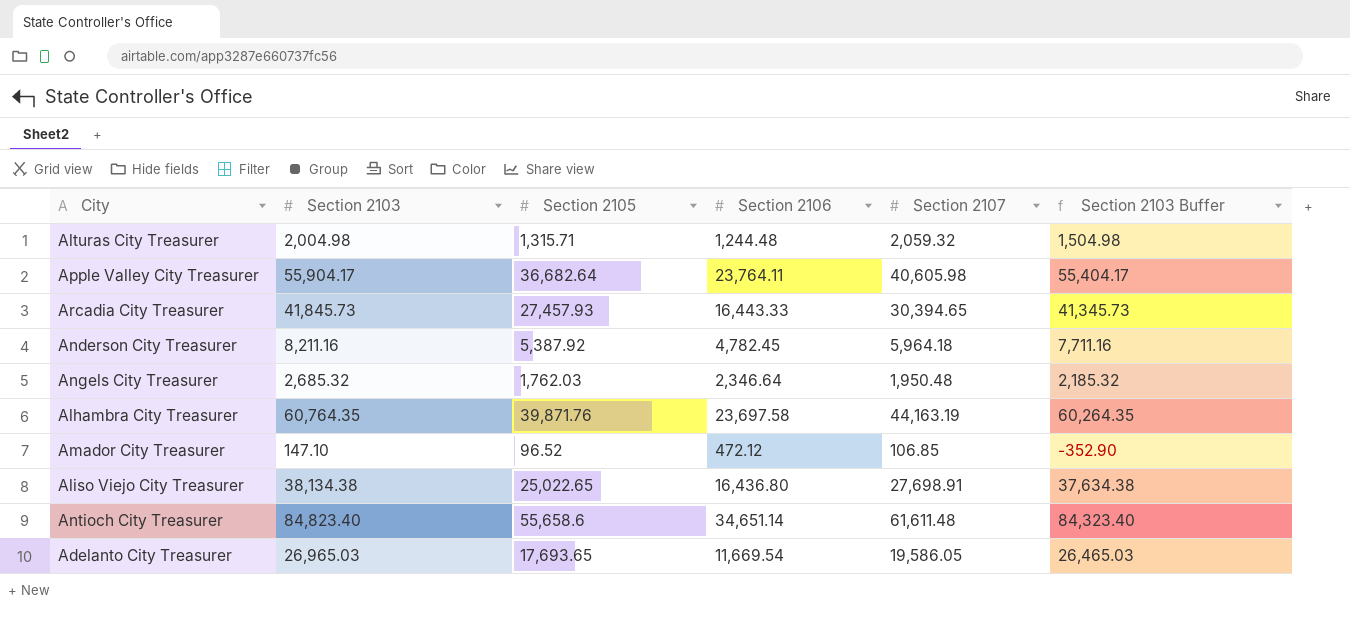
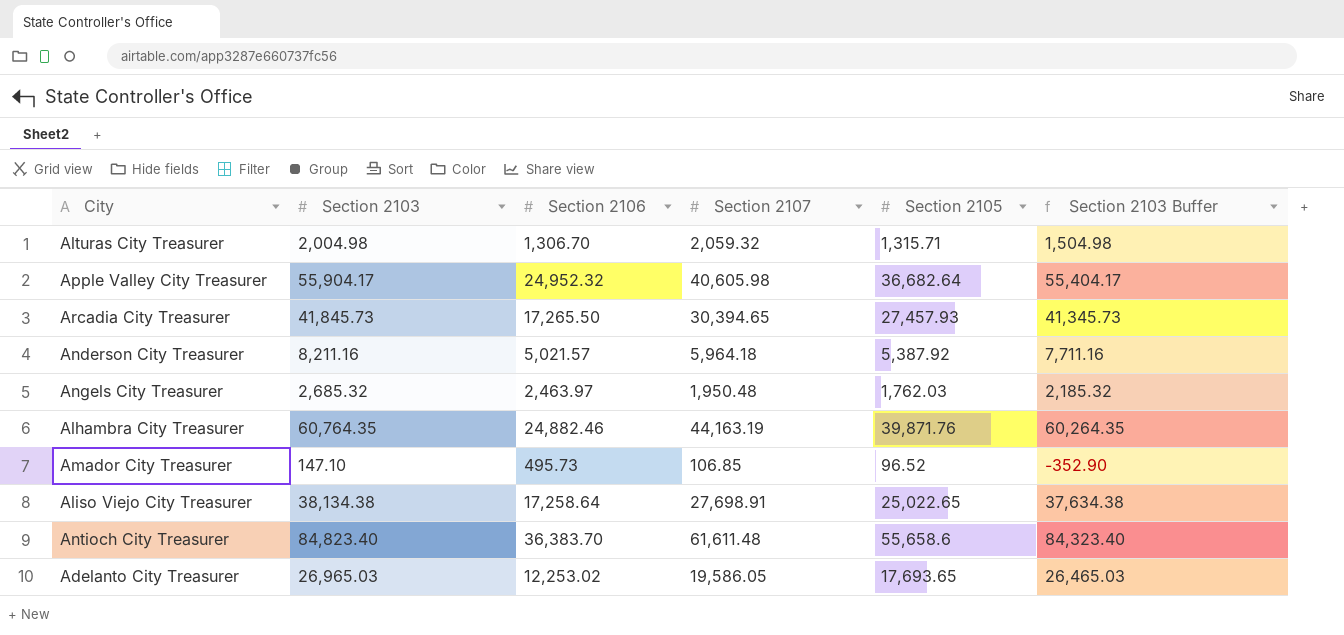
column Section 2105 | position: 3 -> 5
Alturas City Treasurer | Section 2106: 1,244.48 -> 1,306.70
Apple Valley City Treasurer | Section 2106: 23,764.11 -> 24,952.32
Arcadia City Treasurer | Section 2106: 16,443.33 -> 17,265.50
Anderson City Treasurer | Section 2106: 4,782.45 -> 5,021.57
Angels City Treasurer | Section 2106: 2,346.64 -> 2,463.97
Alhambra City Treasurer | Section 2106: 23,697.58 -> 24,882.46
Amador City Treasurer | Section 2106: 472.12 -> 495.73
Aliso Viejo City Treasurer | Section 2106: 16,436.80 -> 17,258.64
Antioch City Treasurer | Section 2106: 34,651.14 -> 36,383.70
Adelanto City Treasurer | Section 2106: 11,669.54 -> 12,253.02

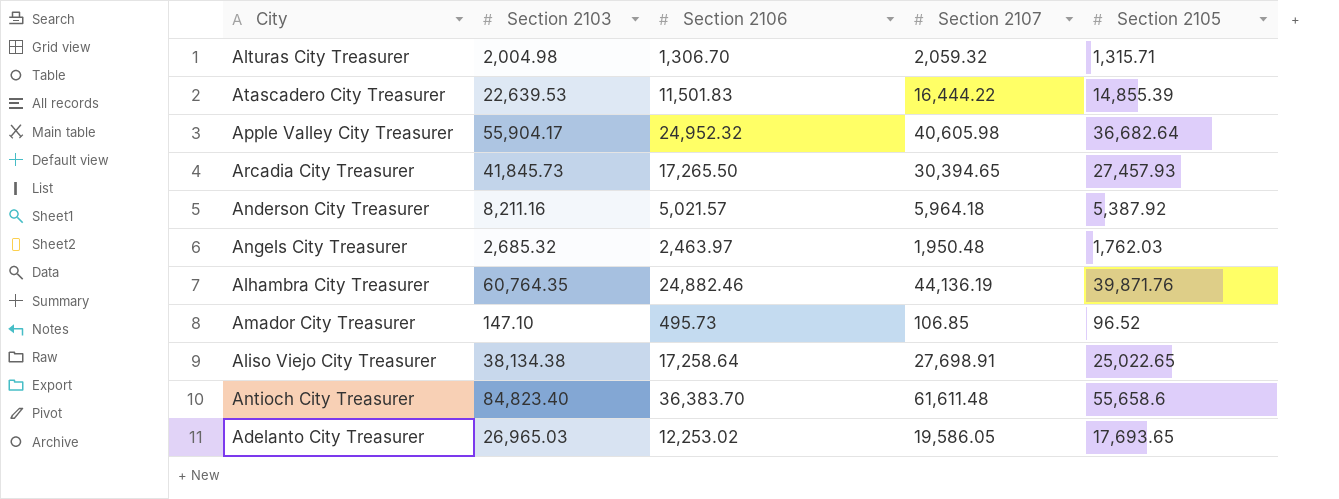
column Section 2103 Buffer | formula: [Section 2103] - 500 -> none
row Atascadero City Treasurer: none -> 22,639.53 | 11,501.83 | 16,444.22 | 14,855.39
Alhambra City Treasurer | Section 2107: 44,163.19 -> 44,136.19

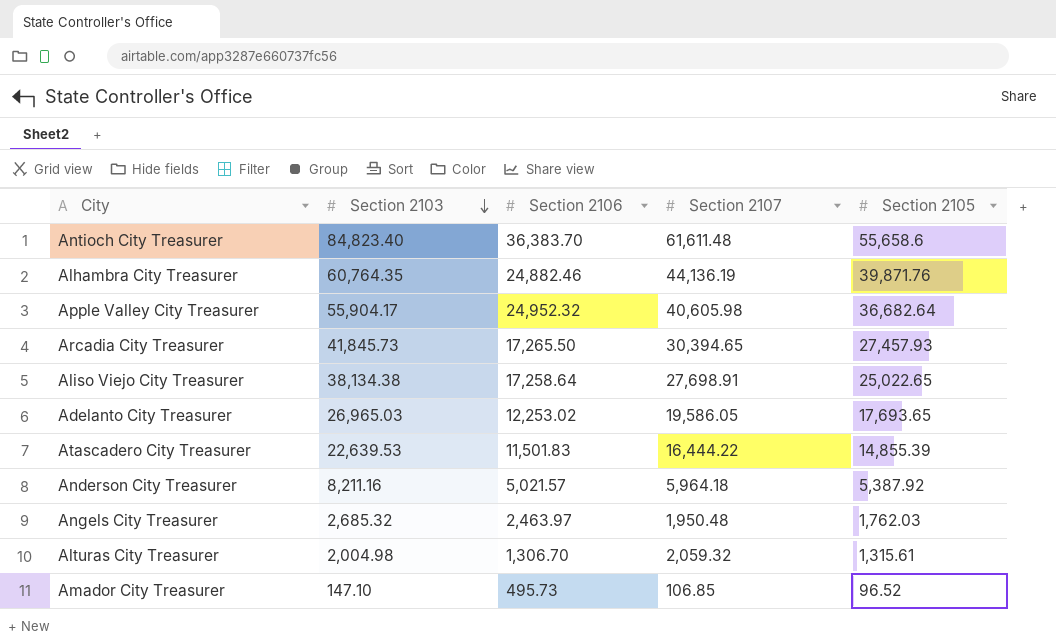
row order: none -> Section 2103 descending
Alturas City Treasurer | Section 2105: 1,315.71 -> 1,315.61

